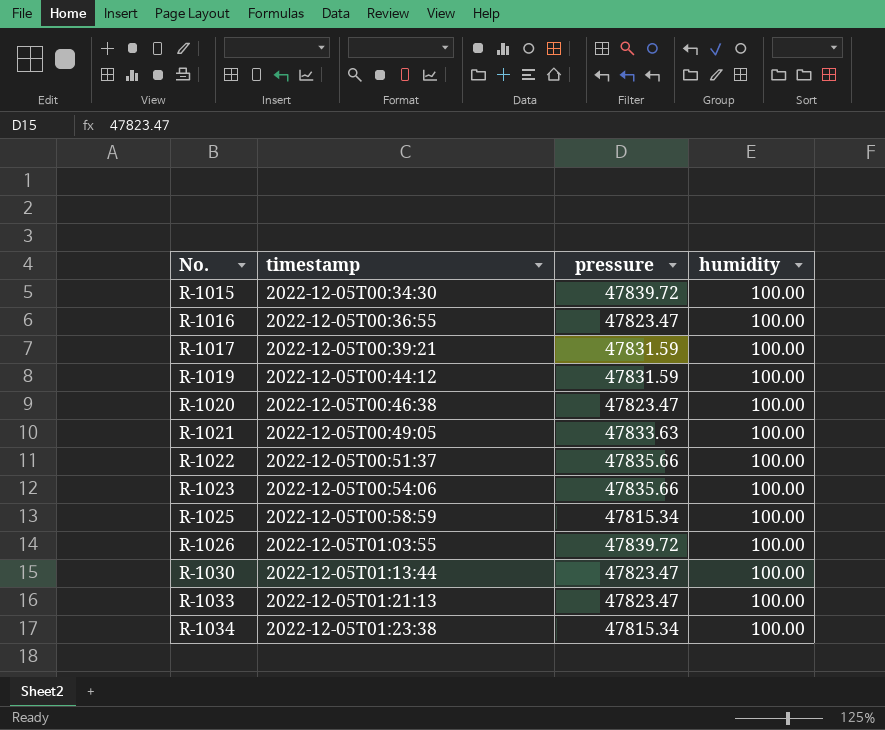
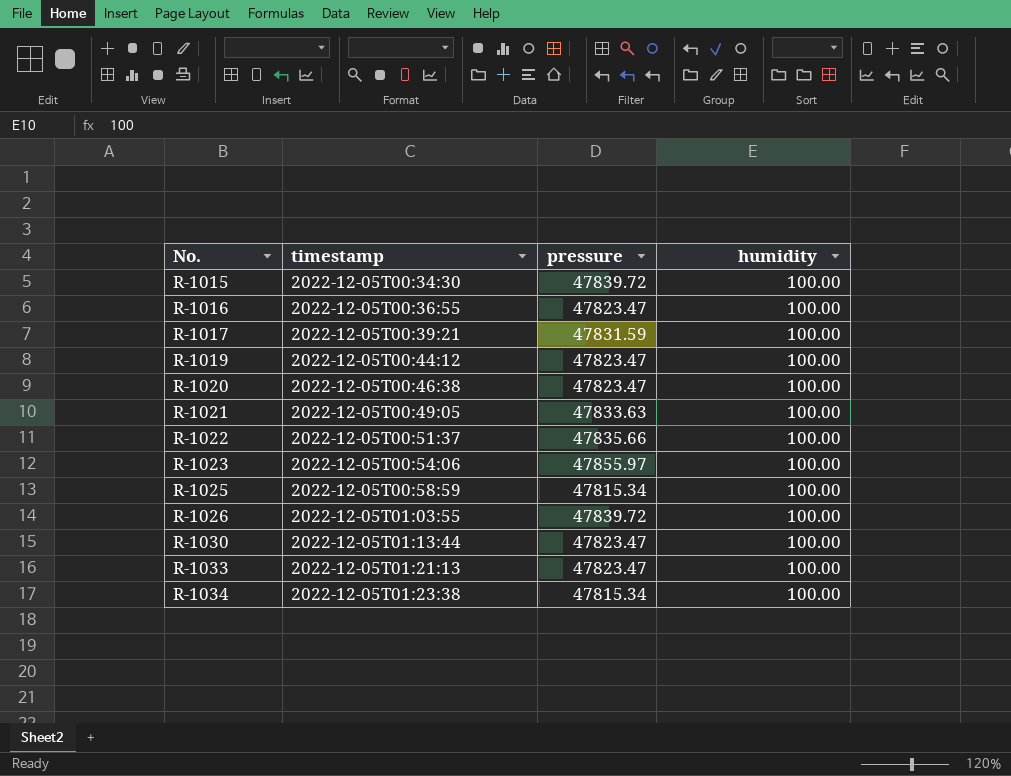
R-1019 | pressure: 47831.59 -> 47823.47
R-1023 | pressure: 47835.66 -> 47855.97

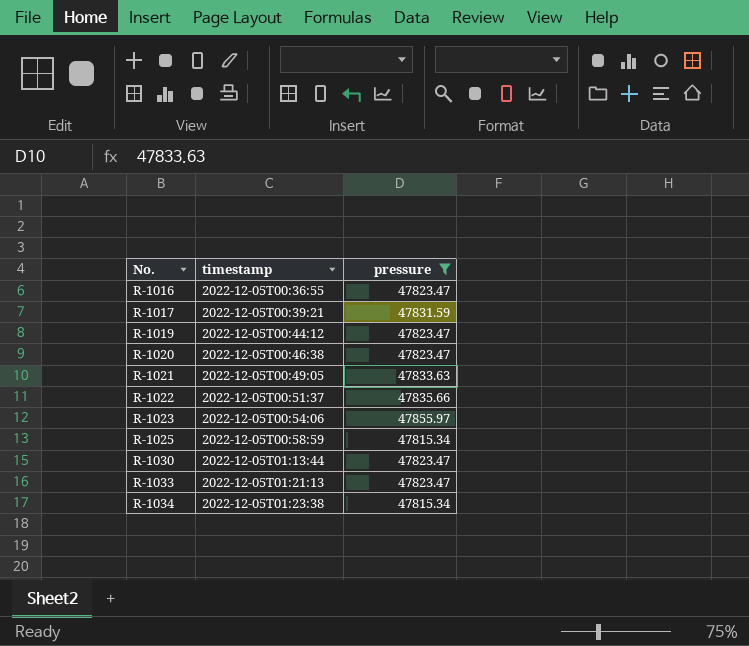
filter: none -> pressure != 47839.72
column humidity | position: 4 -> none

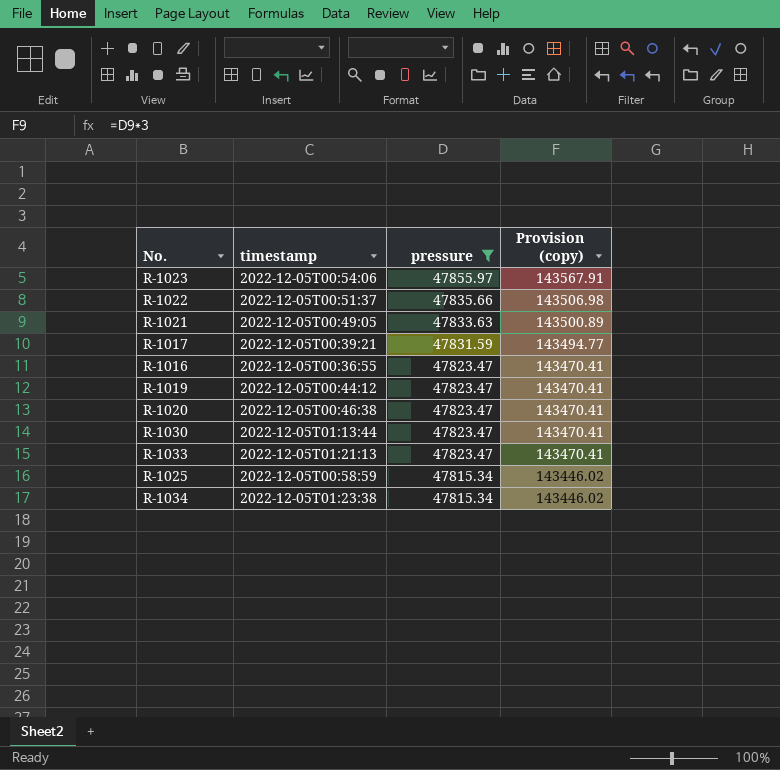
row order: No. ascending -> pressure descending
column Provision (copy) | formula: none -> [pressure] * 3

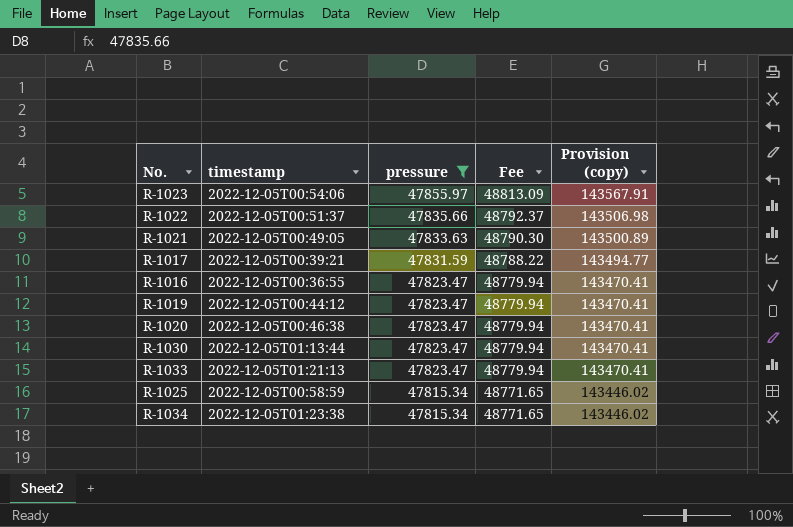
column Fee | formula: none -> [pressure] * 1.02

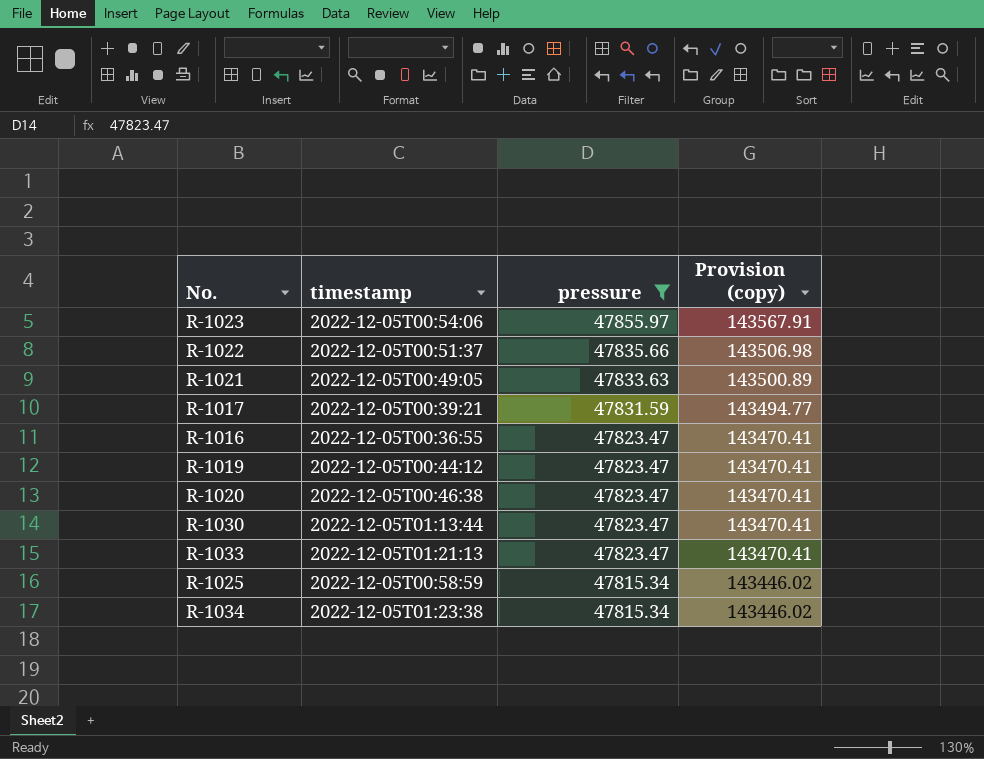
column Fee | formula: [pressure] * 1.02 -> none

